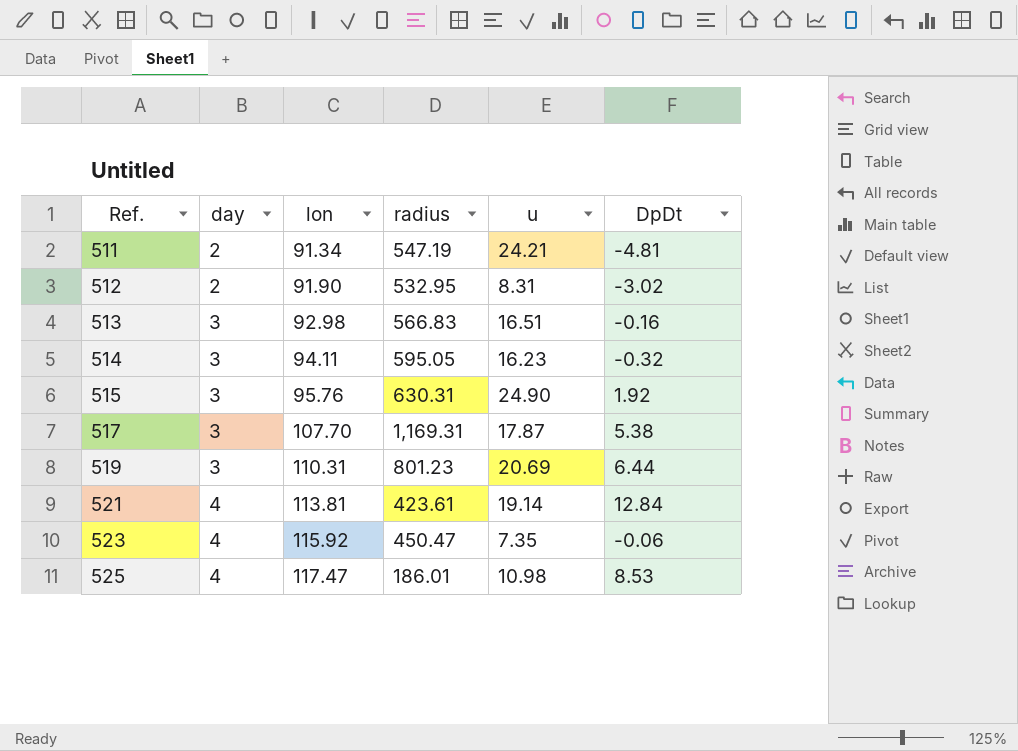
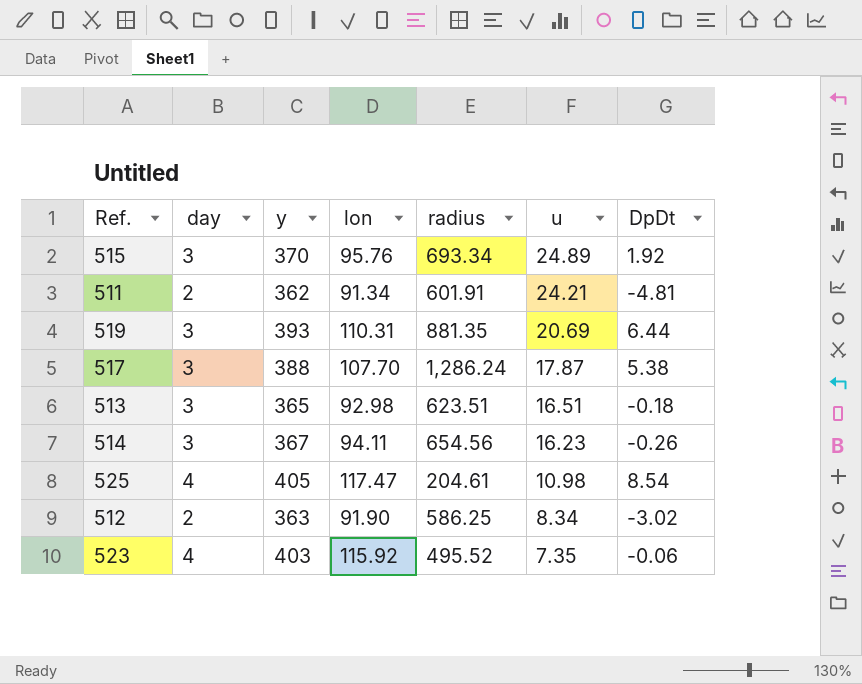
row order: Ref. ascending -> u descending
column y | position: none -> 3
row 521: 4 | 113.81 | 423.61 | 19.14 | 12.84 -> none
515 | radius: 630.31 -> 693.34
515 | u: 24.90 -> 24.89
511 | radius: 547.19 -> 601.91
519 | radius: 801.23 -> 881.35
517 | radius: 1,169.31 -> 1,286.24
513 | radius: 566.83 -> 623.51
513 | DpDt: -0.16 -> -0.18
514 | radius: 595.05 -> 654.56
514 | DpDt: -0.32 -> -0.26
525 | radius: 186.01 -> 204.61
525 | DpDt: 8.53 -> 8.54
512 | radius: 532.95 -> 586.25
512 | u: 8.31 -> 8.34
523 | radius: 450.47 -> 495.52

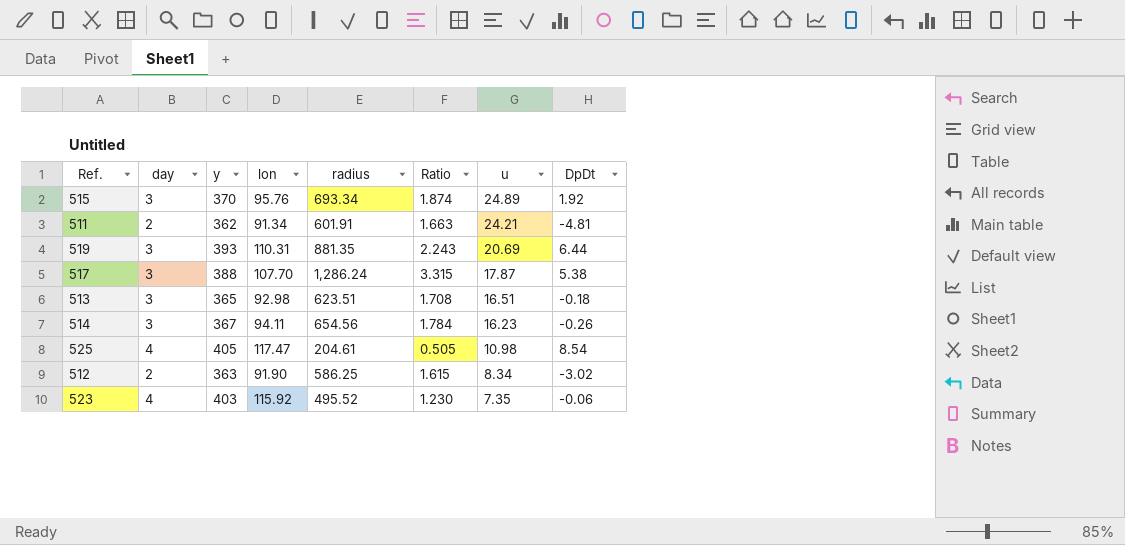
column Ratio | formula: none -> [radius] / [y]

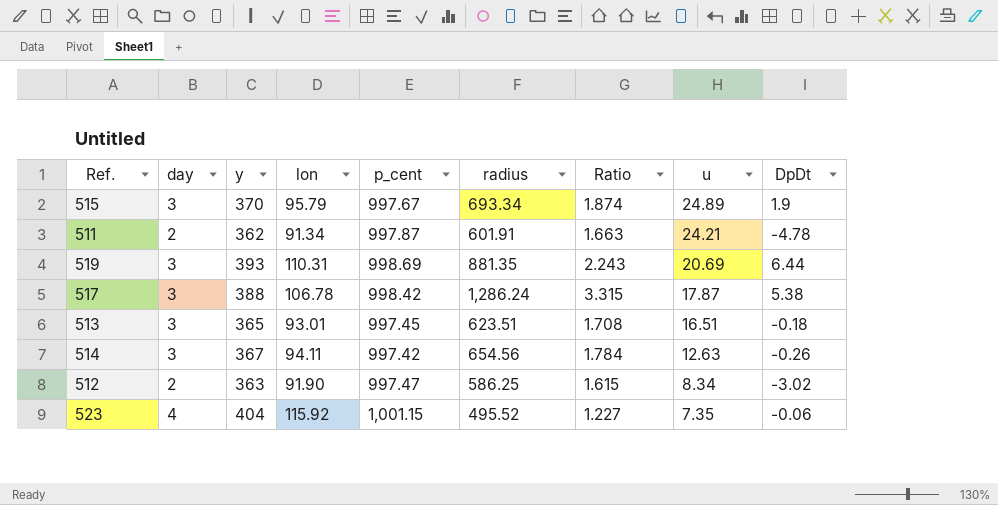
column p_cent | position: none -> 5
row 525: 4 | 405 | 117.47 | 204.61 | 0.505 | 10.98 | 8.54 -> none
515 | lon: 95.76 -> 95.79
515 | DpDt: 1.92 -> 1.9
511 | DpDt: -4.81 -> -4.78
517 | lon: 107.70 -> 106.78
513 | lon: 92.98 -> 93.01
514 | u: 16.23 -> 12.63
523 | y: 403 -> 404
523 | Ratio: 1.230 -> 1.227

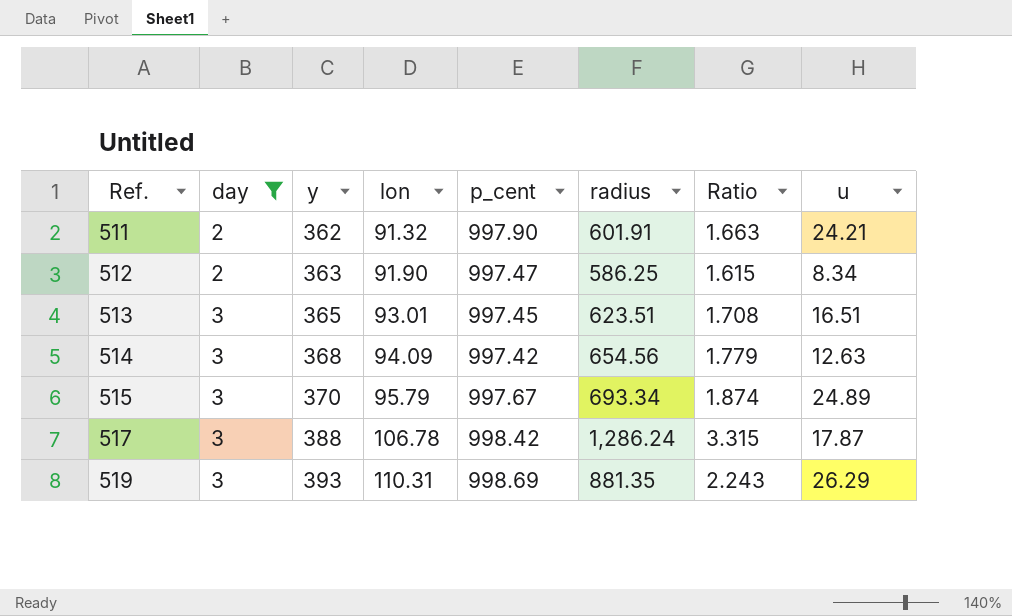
filter: none -> day != 4
row order: u descending -> Ref. ascending
column DpDt | position: 9 -> none
511 | lon: 91.34 -> 91.32
511 | p_cent: 997.87 -> 997.90
514 | y: 367 -> 368
514 | lon: 94.11 -> 94.09
514 | Ratio: 1.784 -> 1.779
519 | u: 20.69 -> 26.29

